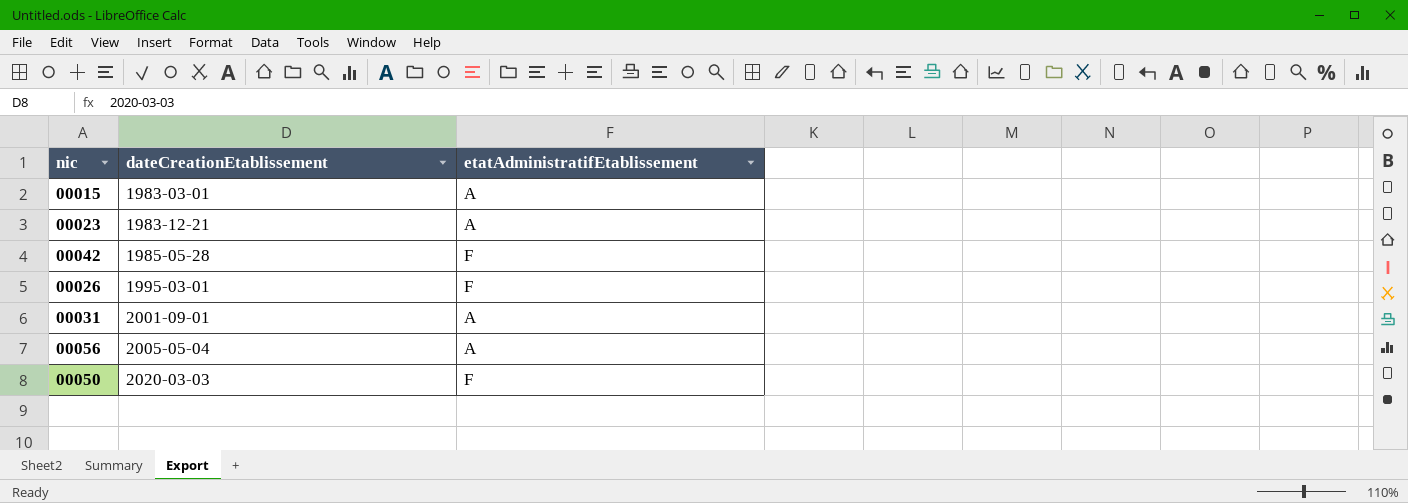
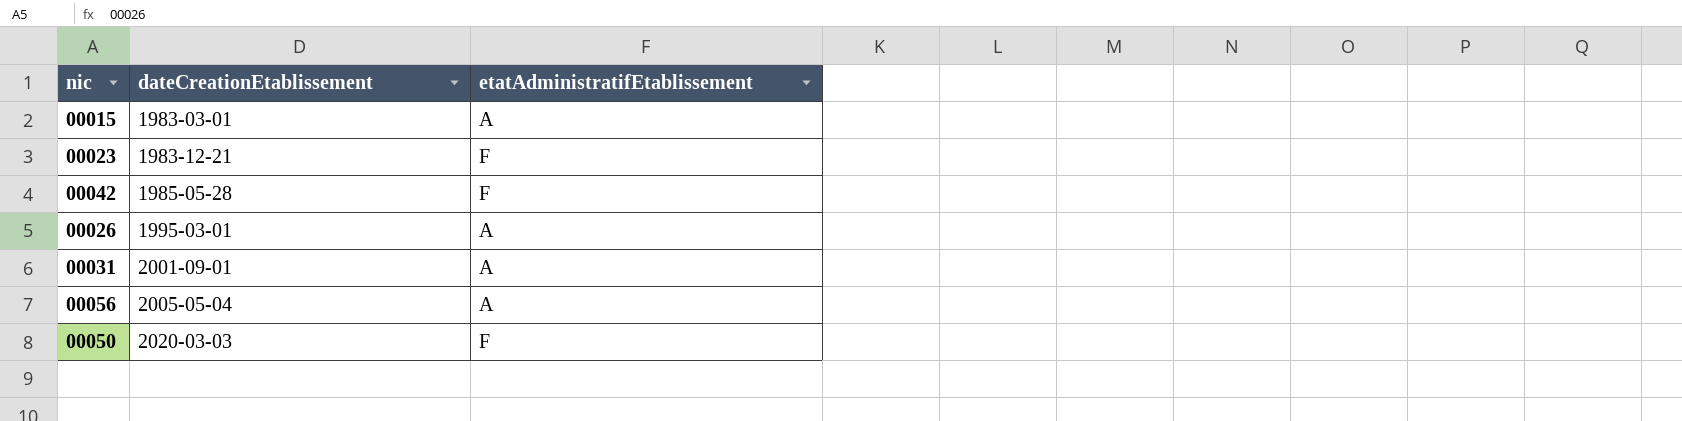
00023 | etatAdministratifEtablissement: A -> F
00026 | etatAdministratifEtablissement: F -> A

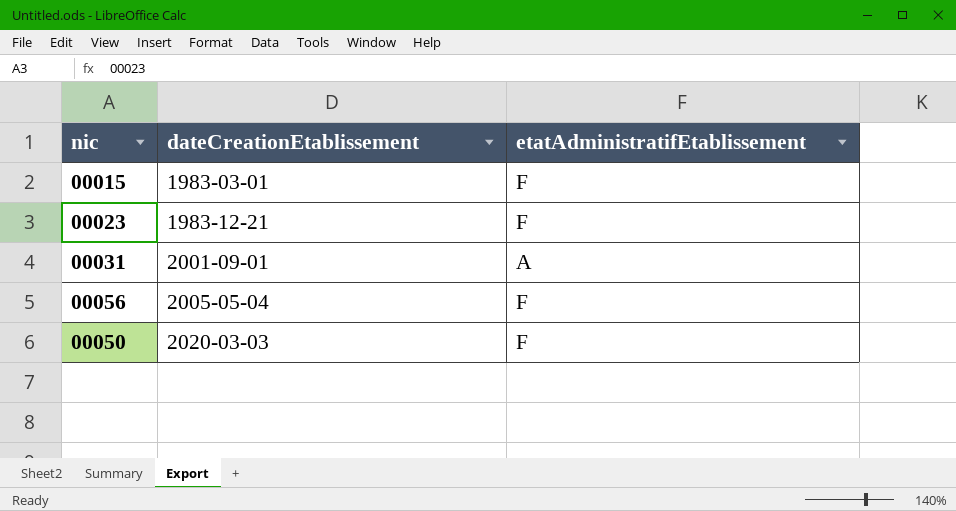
row 00042: 1985-05-28 | F -> none
row 00026: 1995-03-01 | A -> none
00015 | etatAdministratifEtablissement: A -> F
00056 | etatAdministratifEtablissement: A -> F

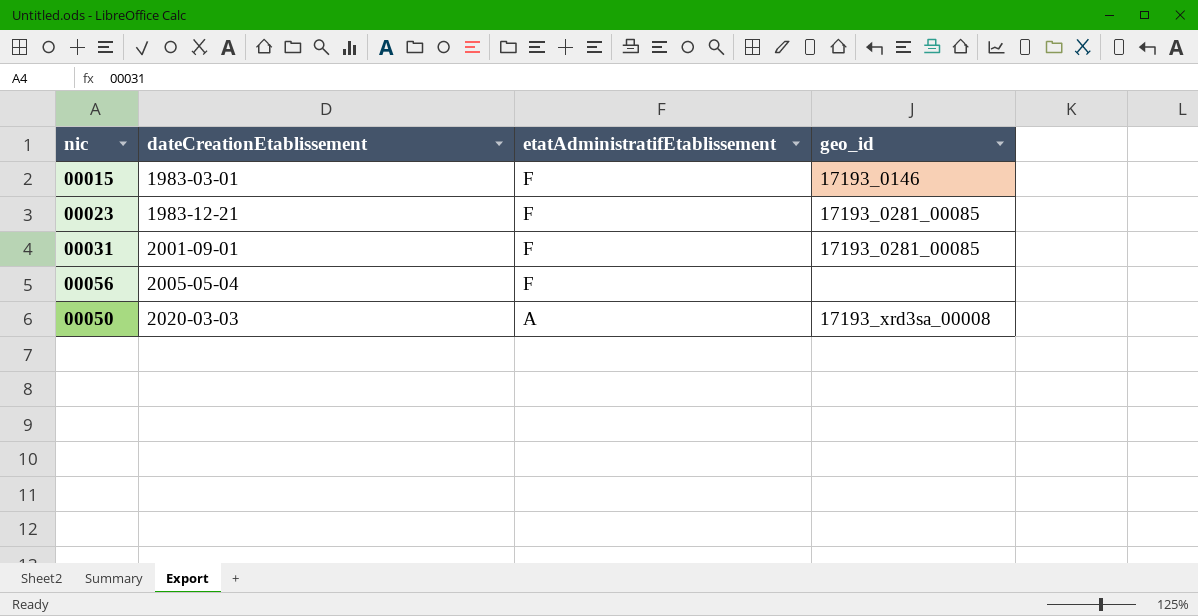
column geo_id | position: none -> 4
00031 | etatAdministratifEtablissement: A -> F
00050 | etatAdministratifEtablissement: F -> A

